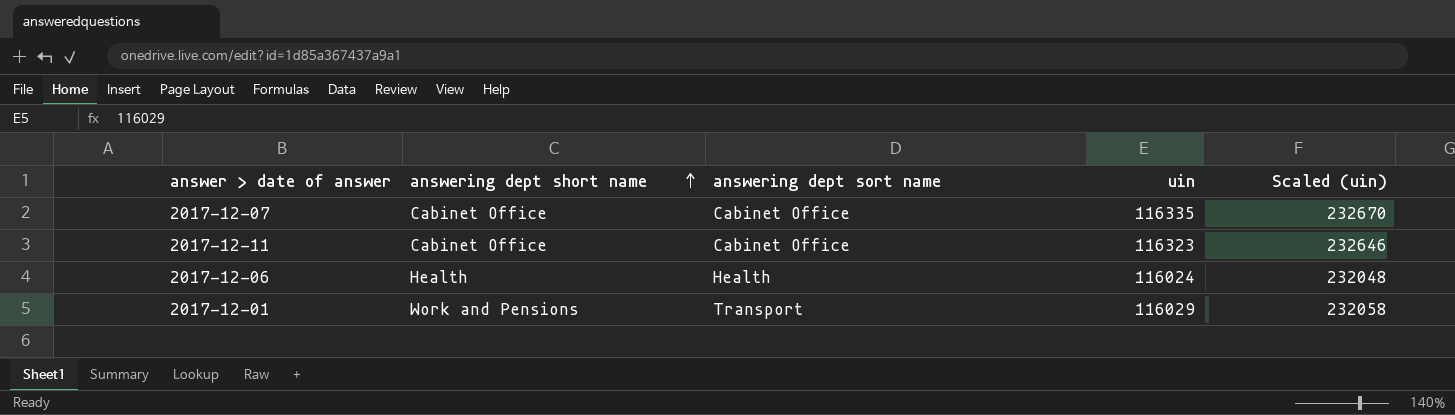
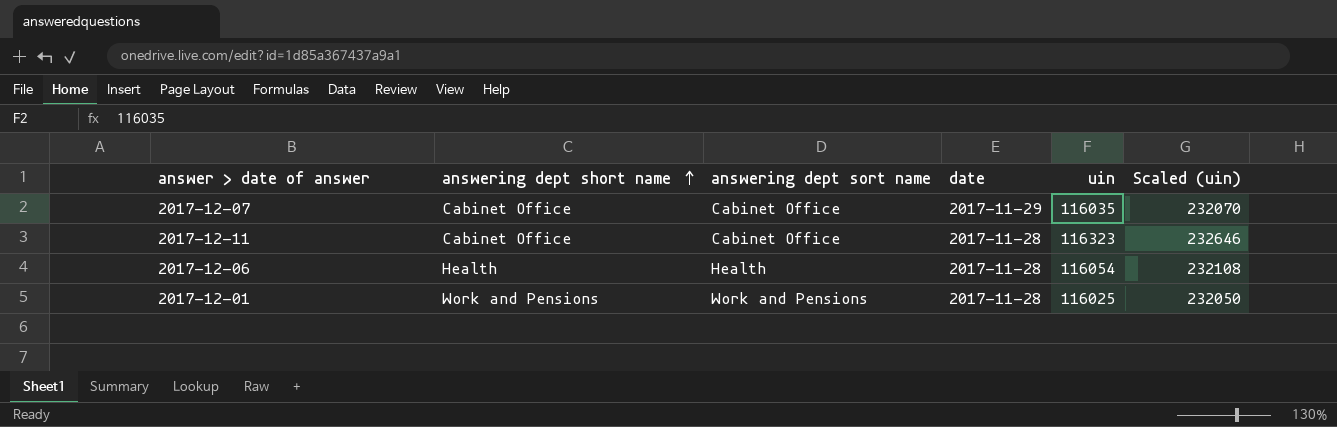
column date | position: none -> 4
2017-12-07 | uin: 116335 -> 116035
2017-12-07 | Scaled (uin): 232670 -> 232070
2017-12-06 | uin: 116024 -> 116054
2017-12-06 | Scaled (uin): 232048 -> 232108
2017-12-01 | answering dept sort name: Transport -> Work and Pensions
2017-12-01 | uin: 116029 -> 116025
2017-12-01 | Scaled (uin): 232058 -> 232050

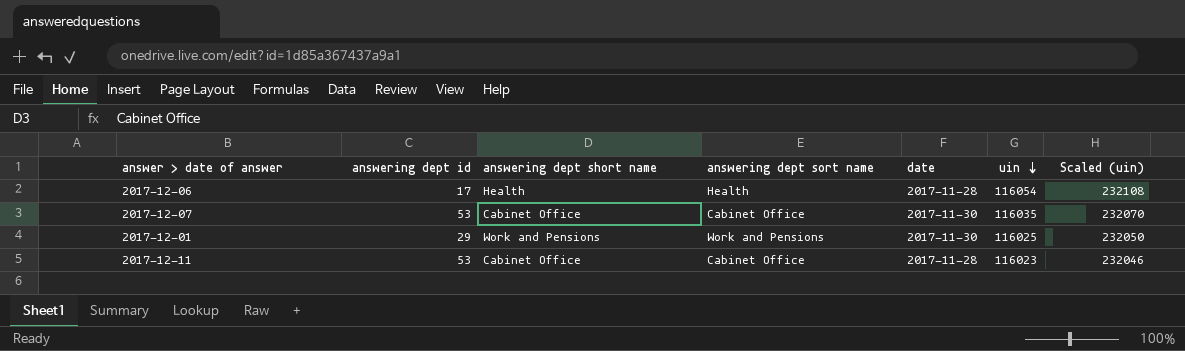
row order: answering dept short name ascending -> uin descending
column answering dept id | position: none -> 2
2017-12-07 | date: 2017-11-29 -> 2017-11-30
2017-12-01 | date: 2017-11-28 -> 2017-11-30
2017-12-11 | uin: 116323 -> 116023
2017-12-11 | Scaled (uin): 232646 -> 232046

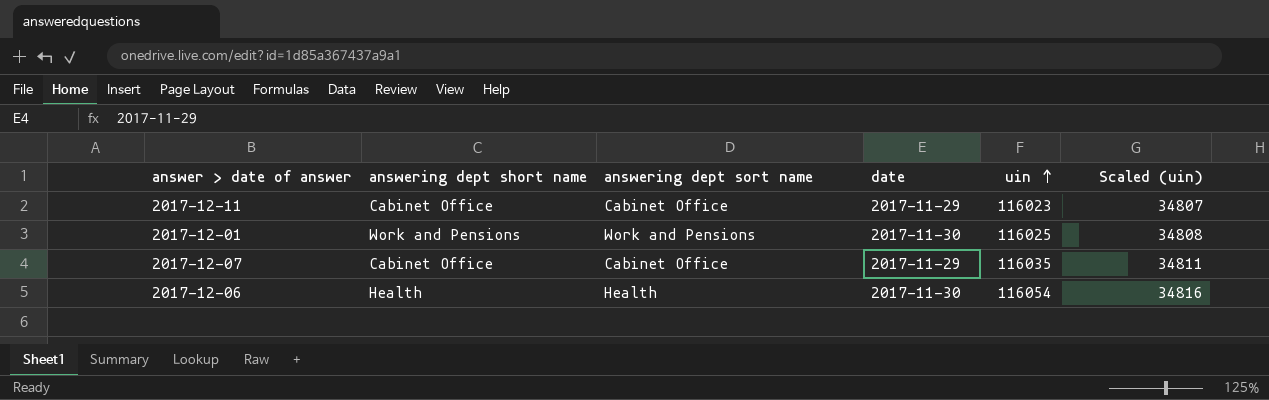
row order: uin descending -> uin ascending
column answering dept id | position: 2 -> none
column Scaled (uin) | formula: [uin] * 2 -> [uin] * 0.3
2017-12-11 | date: 2017-11-28 -> 2017-11-29
2017-12-07 | date: 2017-11-30 -> 2017-11-29
2017-12-06 | date: 2017-11-28 -> 2017-11-30

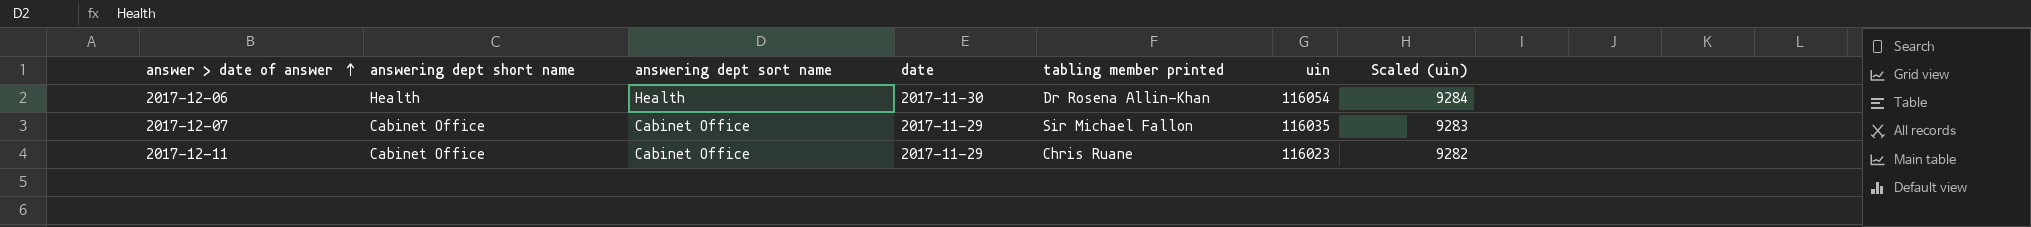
row order: uin ascending -> answer > date of answer ascending
column tabling member printed | position: none -> 5
column Scaled (uin) | formula: [uin] * 0.3 -> [uin] * 0.08
row 2017-12-01: Work and Pensions | Work and Pensions | 2017-11-30 | 116025 | 34808 -> none

